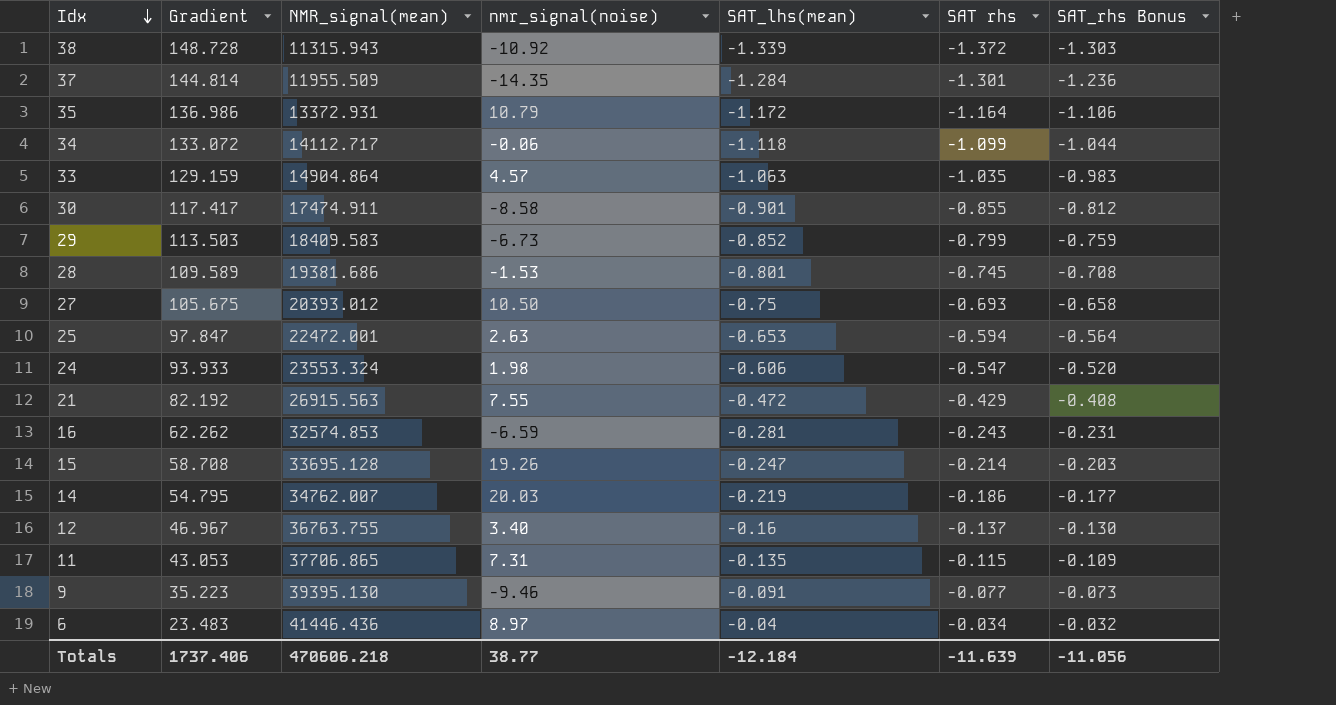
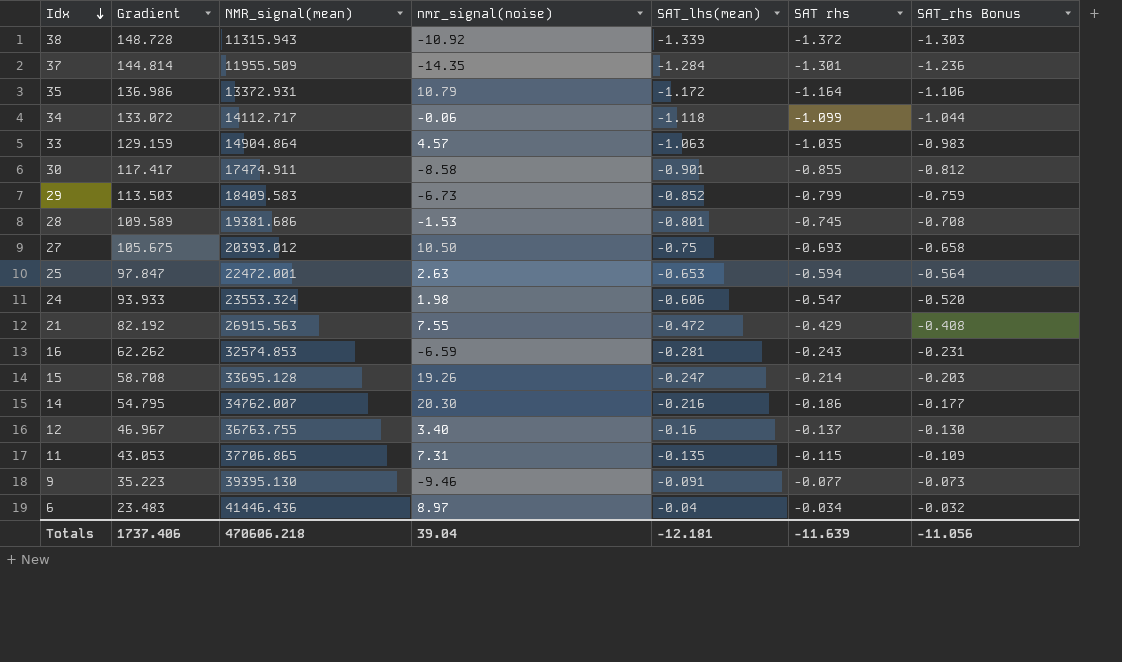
14 | nmr_signal(noise): 20.03 -> 20.30
14 | SAT_lhs(mean): -0.219 -> -0.216
Totals | nmr_signal(noise): 38.77 -> 39.04
Totals | SAT_lhs(mean): -12.184 -> -12.181

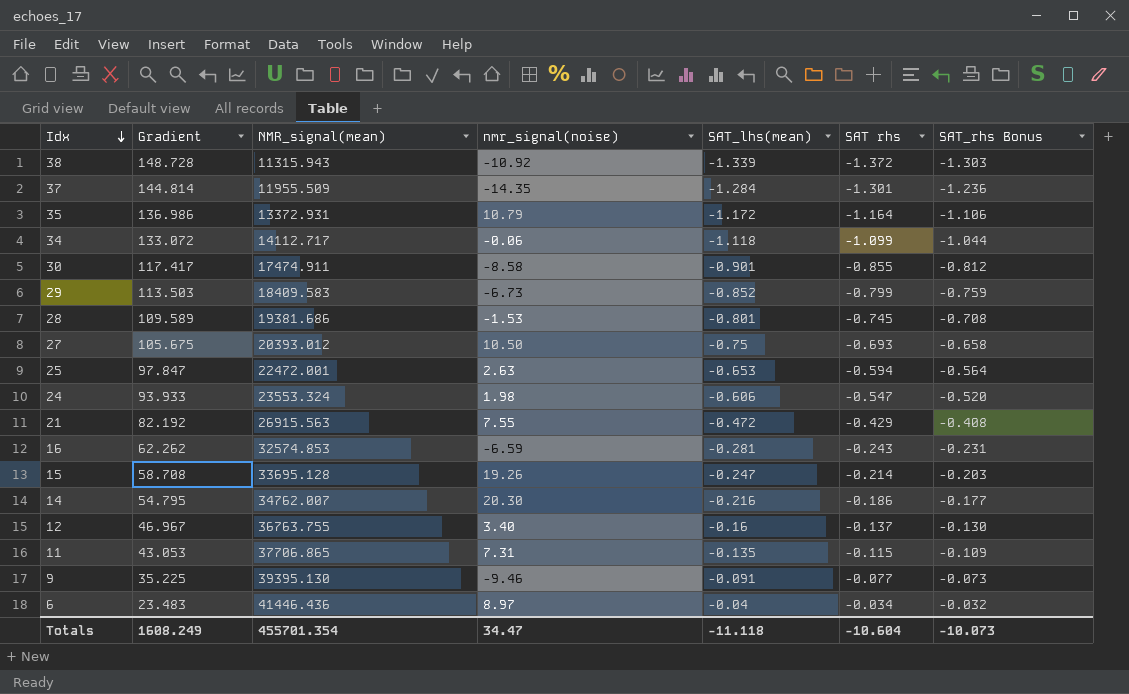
row 33: 129.159 | 14904.864 | 4.57 | -1.063 | -1.035 | -0.983 -> none
9 | Gradient: 35.223 -> 35.225
Totals | Gradient: 1737.406 -> 1608.249
Totals | NMR_signal(mean): 470606.218 -> 455701.354
Totals | nmr_signal(noise): 39.04 -> 34.47
Totals | SAT_lhs(mean): -12.181 -> -11.118
Totals | SAT rhs: -11.639 -> -10.604
Totals | SAT_rhs Bonus: -11.056 -> -10.073

